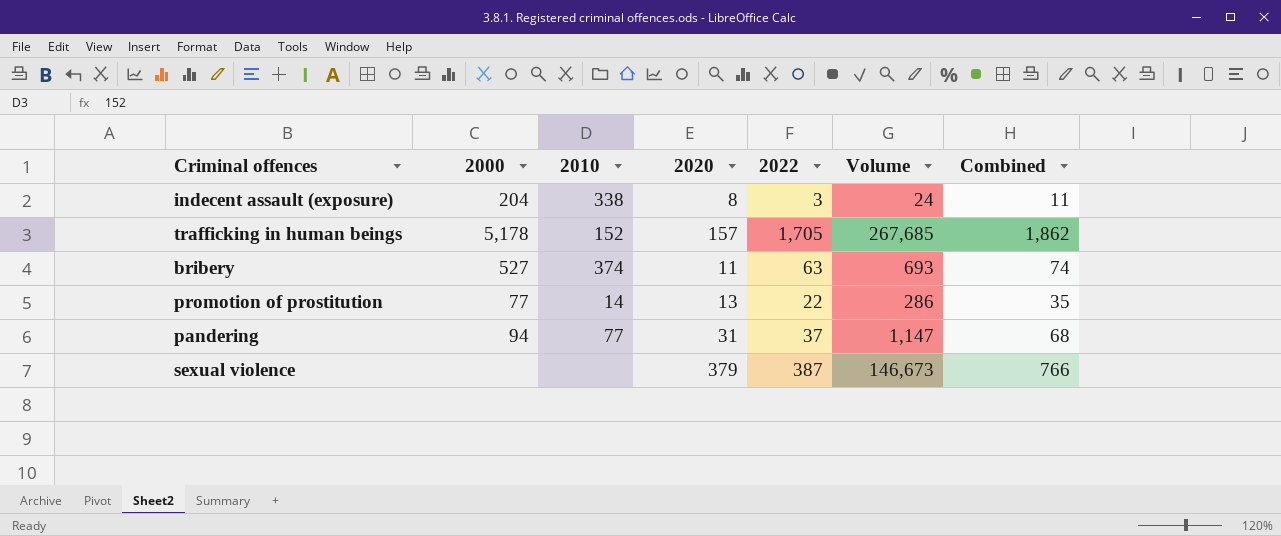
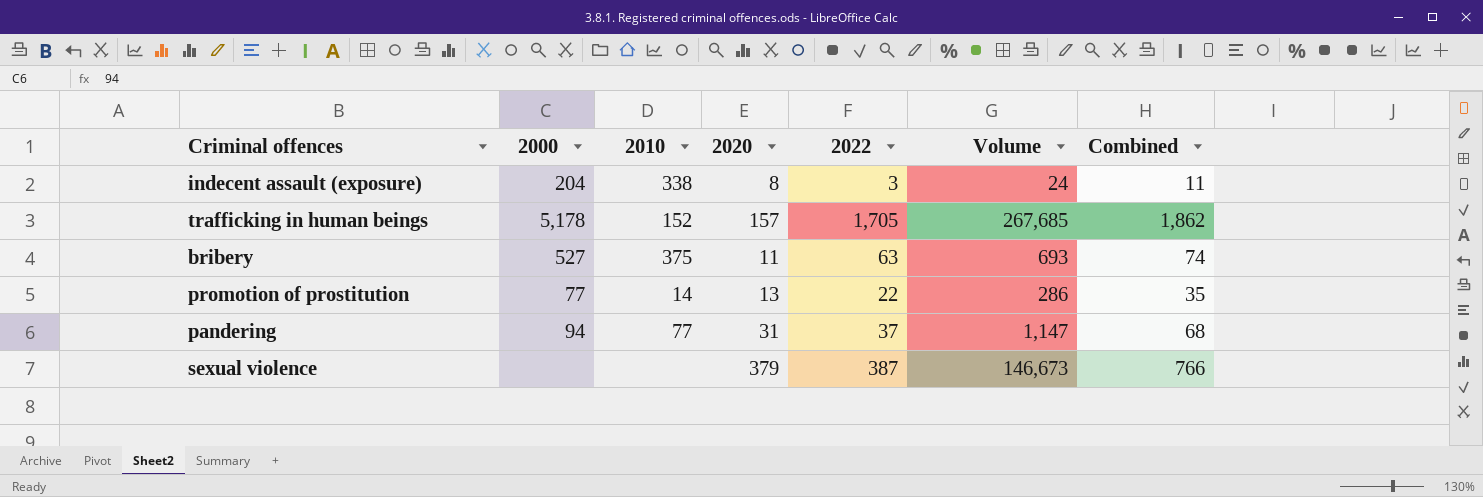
bribery | 2010: 374 -> 375

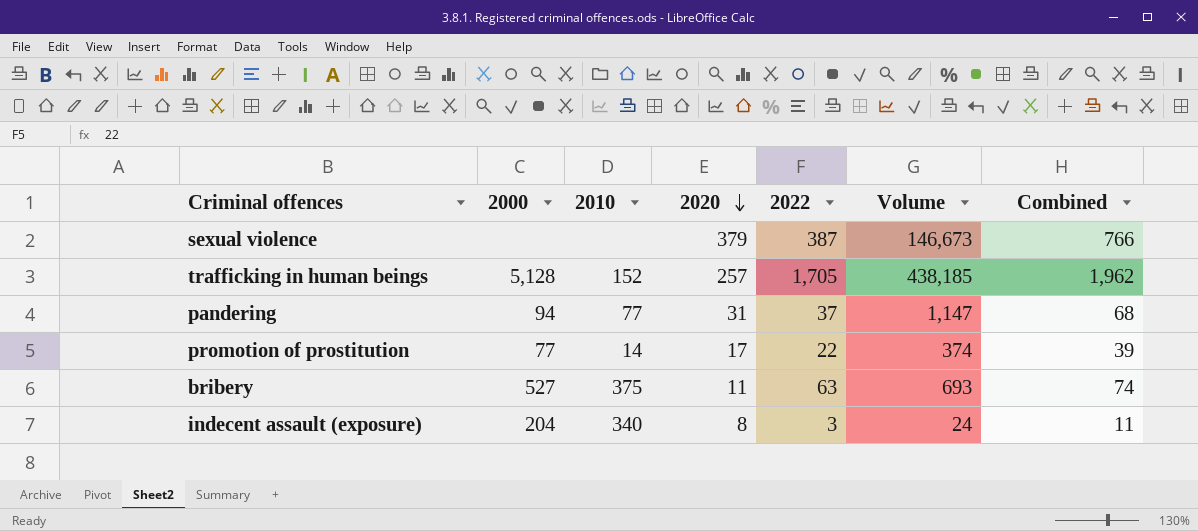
row order: none -> 2020 descending
trafficking in human beings | 2000: 5,178 -> 5,128
trafficking in human beings | 2020: 157 -> 257
trafficking in human beings | Volume: 267,685 -> 438,185
trafficking in human beings | Combined: 1,862 -> 1,962
promotion of prostitution | 2020: 13 -> 17
promotion of prostitution | Volume: 286 -> 374
promotion of prostitution | Combined: 35 -> 39
indecent assault (exposure) | 2010: 338 -> 340

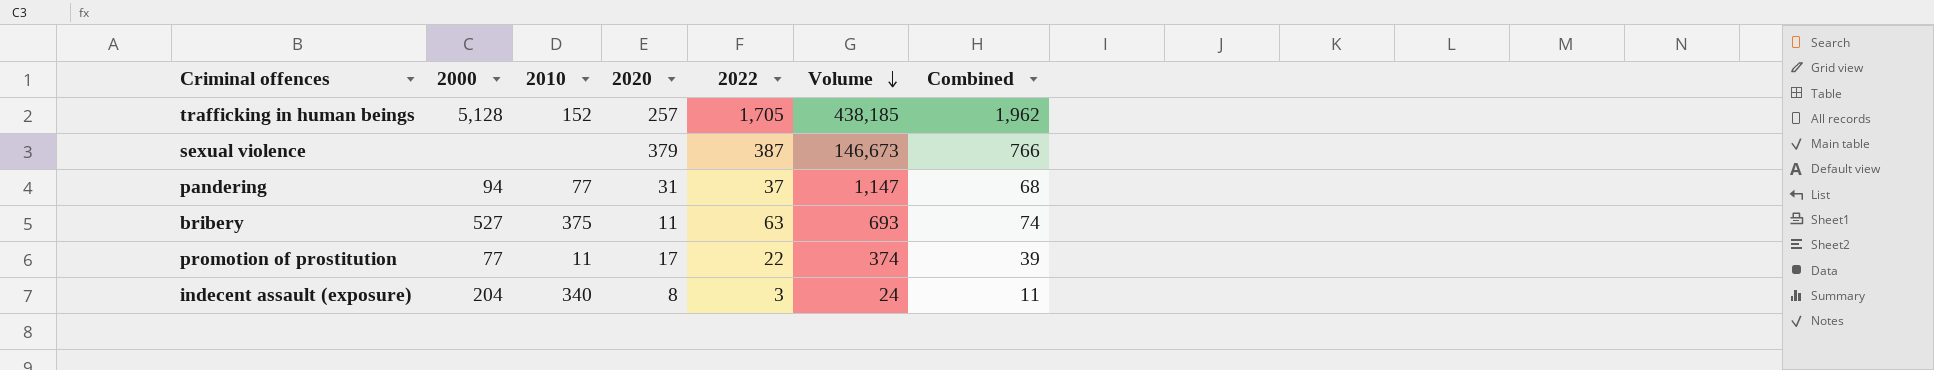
row order: 2020 descending -> Volume descending
promotion of prostitution | 2010: 14 -> 11

